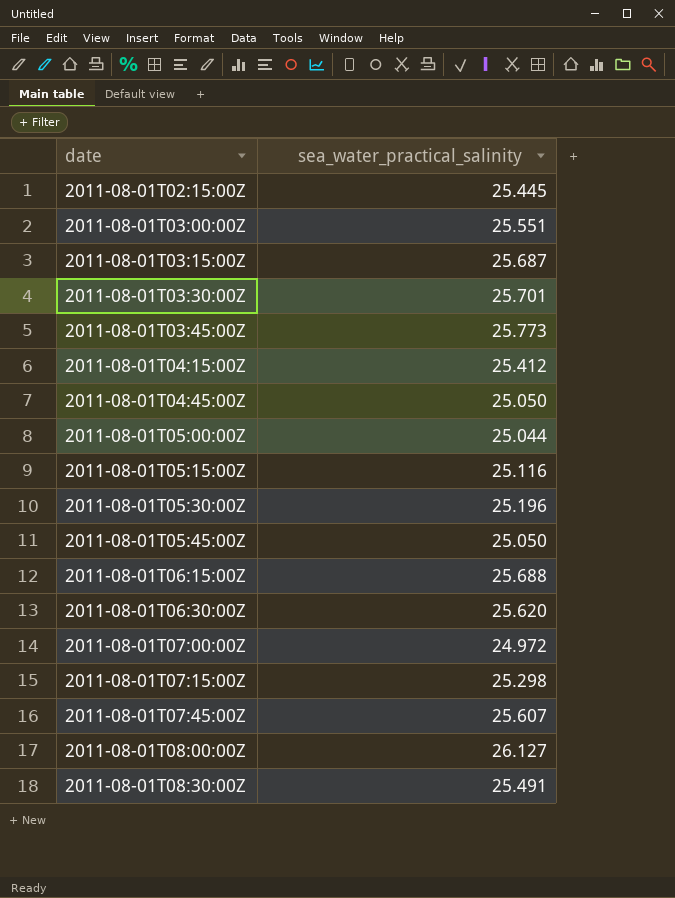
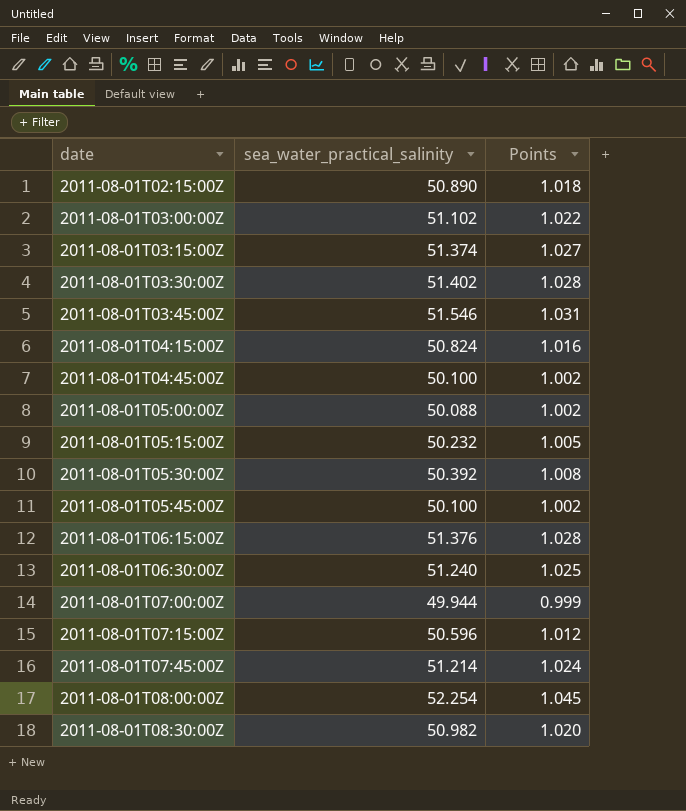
column Points | formula: none -> [sea_water_practical_salinity] * 0.02
2011-08-01T02:15:00Z | sea_water_practical_salinity: 25.445 -> 50.890
2011-08-01T03:00:00Z | sea_water_practical_salinity: 25.551 -> 51.102
2011-08-01T03:15:00Z | sea_water_practical_salinity: 25.687 -> 51.374
2011-08-01T03:30:00Z | sea_water_practical_salinity: 25.701 -> 51.402
2011-08-01T03:45:00Z | sea_water_practical_salinity: 25.773 -> 51.546
2011-08-01T04:15:00Z | sea_water_practical_salinity: 25.412 -> 50.824
2011-08-01T04:45:00Z | sea_water_practical_salinity: 25.050 -> 50.100
2011-08-01T05:00:00Z | sea_water_practical_salinity: 25.044 -> 50.088
2011-08-01T05:15:00Z | sea_water_practical_salinity: 25.116 -> 50.232
2011-08-01T05:30:00Z | sea_water_practical_salinity: 25.196 -> 50.392
2011-08-01T05:45:00Z | sea_water_practical_salinity: 25.050 -> 50.100
2011-08-01T06:15:00Z | sea_water_practical_salinity: 25.688 -> 51.376
2011-08-01T06:30:00Z | sea_water_practical_salinity: 25.620 -> 51.240
2011-08-01T07:00:00Z | sea_water_practical_salinity: 24.972 -> 49.944
2011-08-01T07:15:00Z | sea_water_practical_salinity: 25.298 -> 50.596
2011-08-01T07:45:00Z | sea_water_practical_salinity: 25.607 -> 51.214
2011-08-01T08:00:00Z | sea_water_practical_salinity: 26.127 -> 52.254
2011-08-01T08:30:00Z | sea_water_practical_salinity: 25.491 -> 50.982

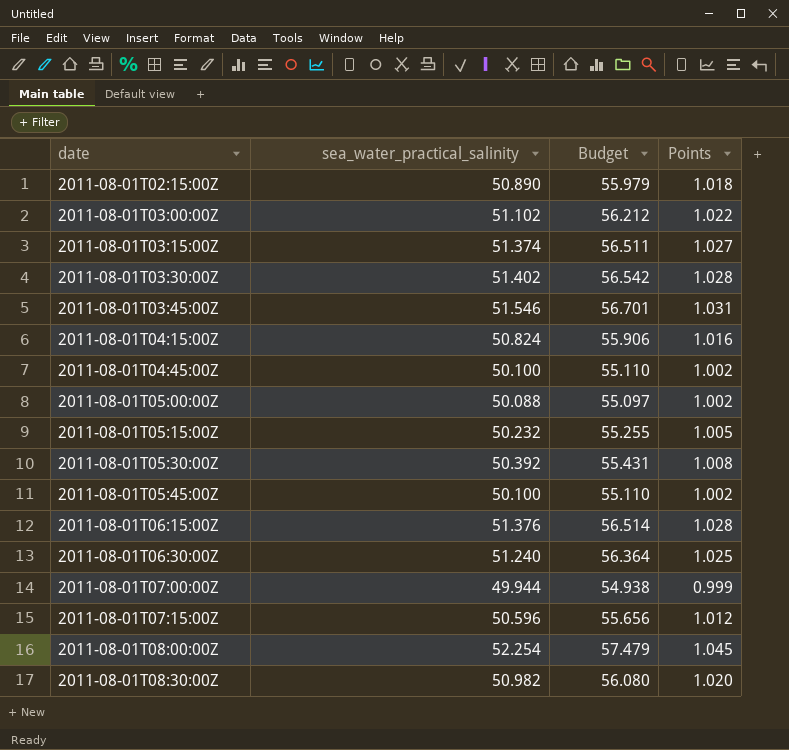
column Budget | formula: none -> [sea_water_practical_salinity] * 1.1
row 2011-08-01T07:45:00Z: 51.214 | 1.024 -> none

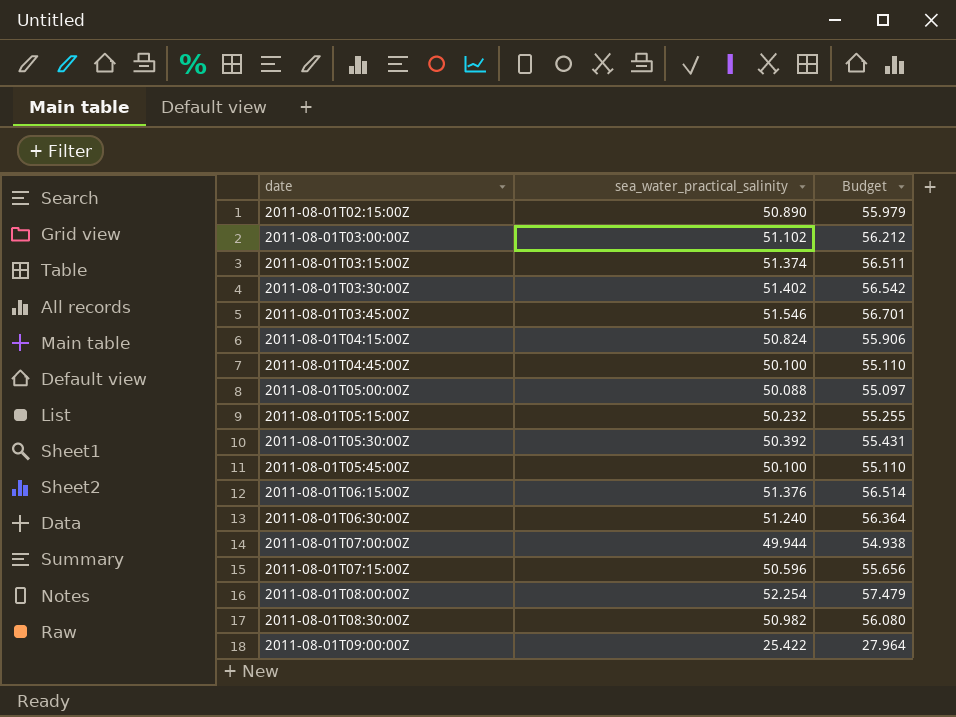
column Points | formula: [sea_water_practical_salinity] * 0.02 -> none
row 2011-08-01T09:00:00Z: none -> 25.422 | 27.964

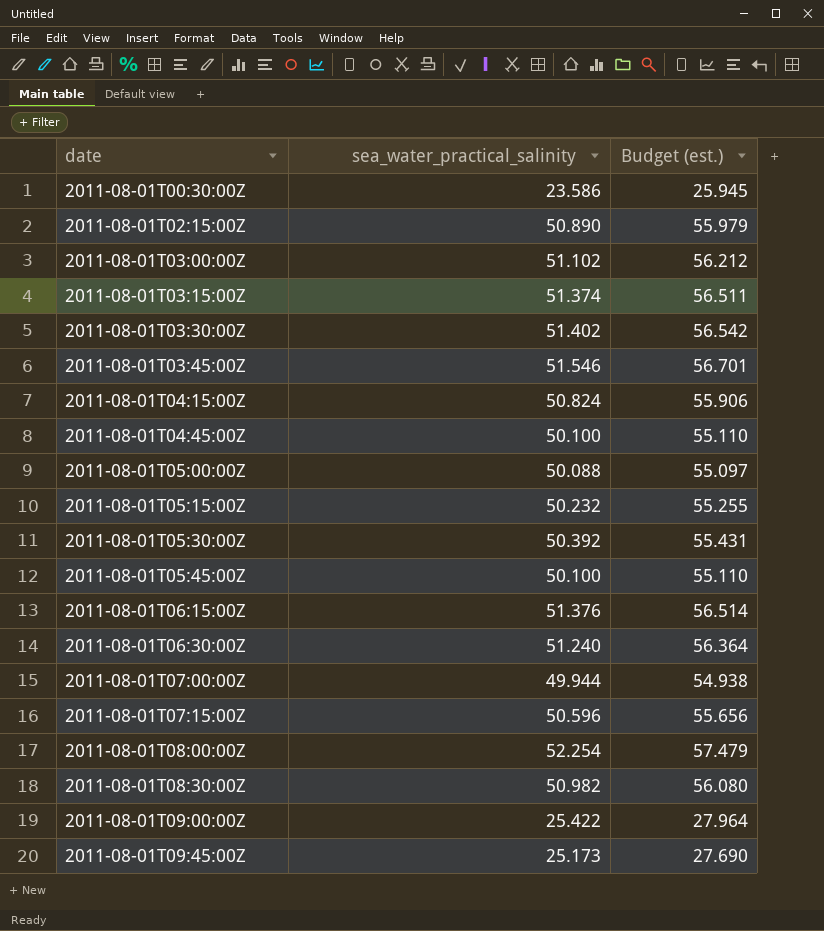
column name: Budget -> Budget (est.)
row 2011-08-01T00:30:00Z: none -> 23.586 | 25.945
row 2011-08-01T09:45:00Z: none -> 25.173 | 27.690

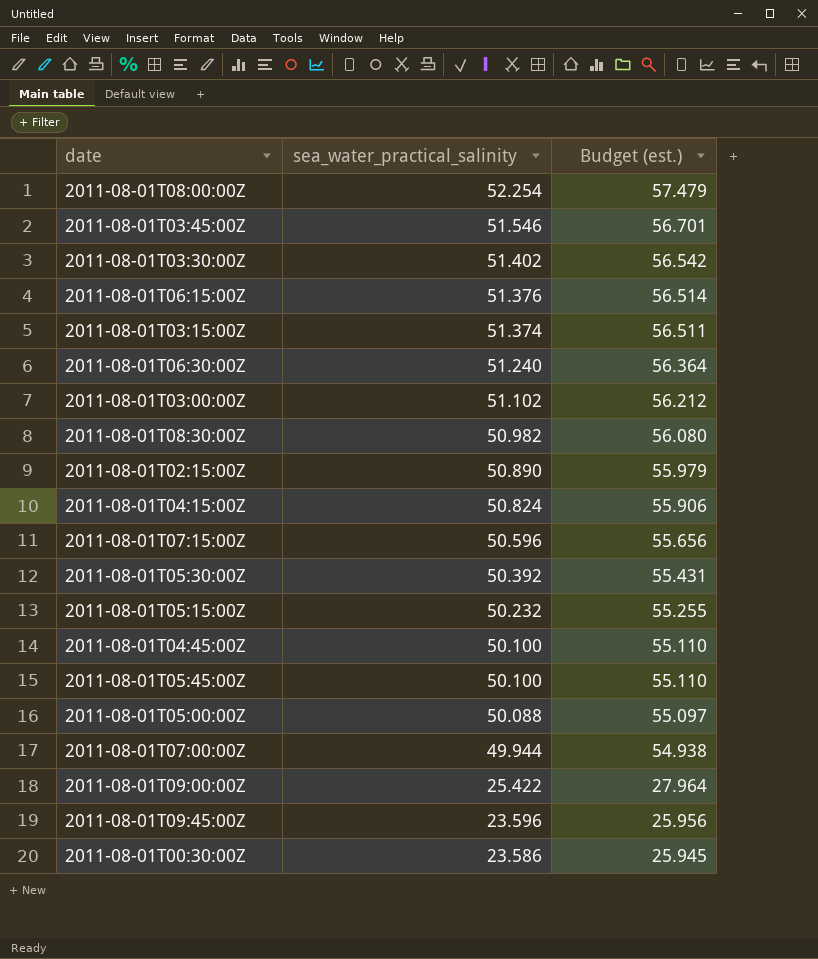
row order: date ascending -> sea_water_practical_salinity descending
2011-08-01T09:45:00Z | sea_water_practical_salinity: 25.173 -> 23.596
2011-08-01T09:45:00Z | Budget (est.): 27.690 -> 25.956

